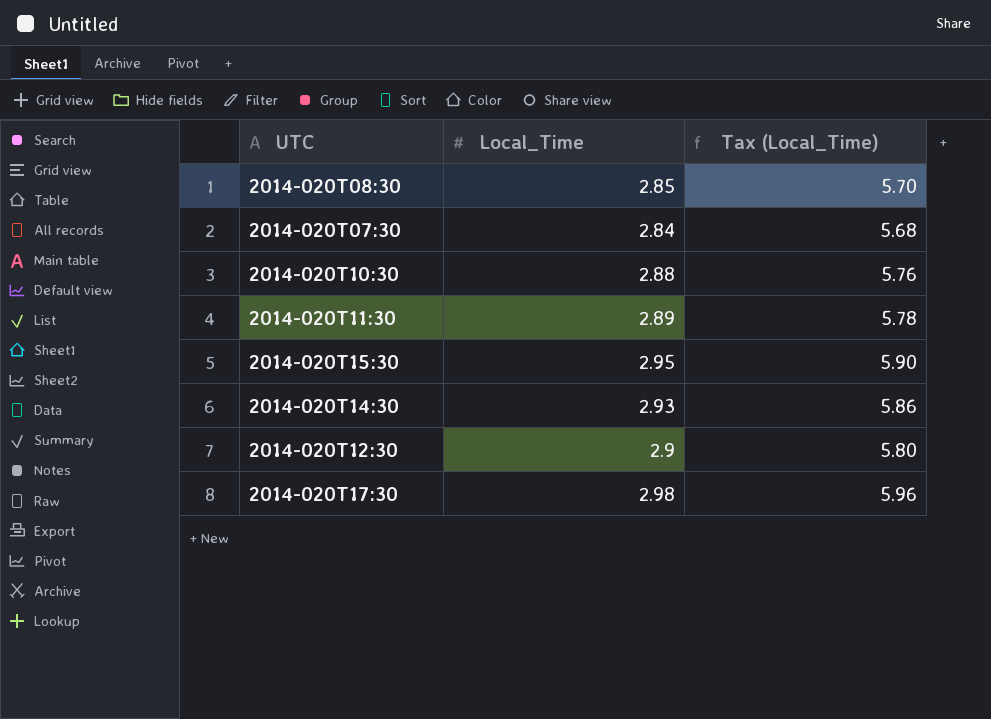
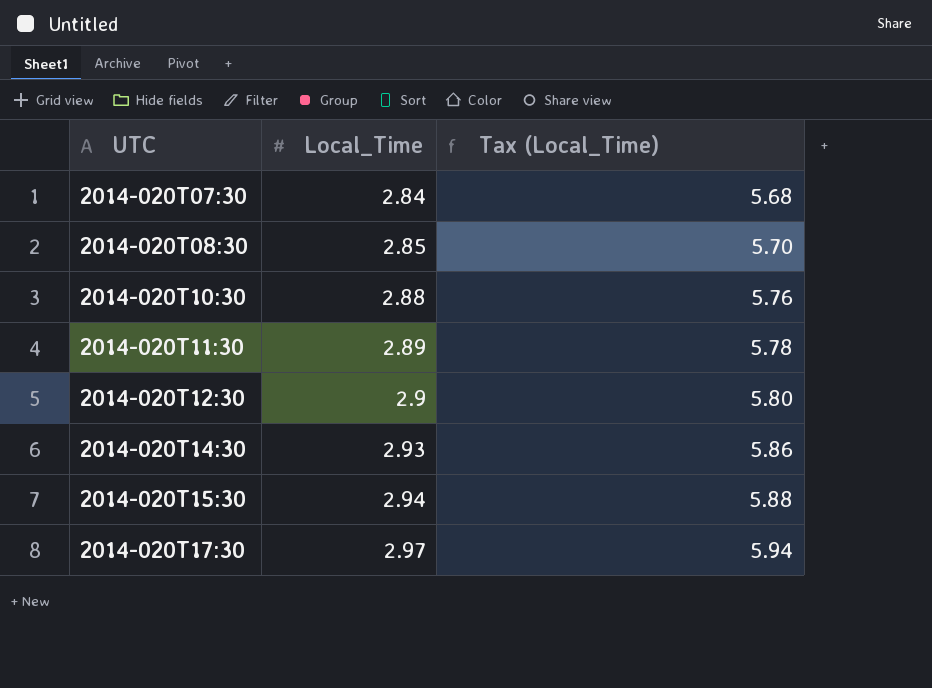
row order: none -> UTC ascending
2014-020T15:30 | Local_Time: 2.95 -> 2.94
2014-020T15:30 | Tax (Local_Time): 5.90 -> 5.88
2014-020T17:30 | Local_Time: 2.98 -> 2.97
2014-020T17:30 | Tax (Local_Time): 5.96 -> 5.94

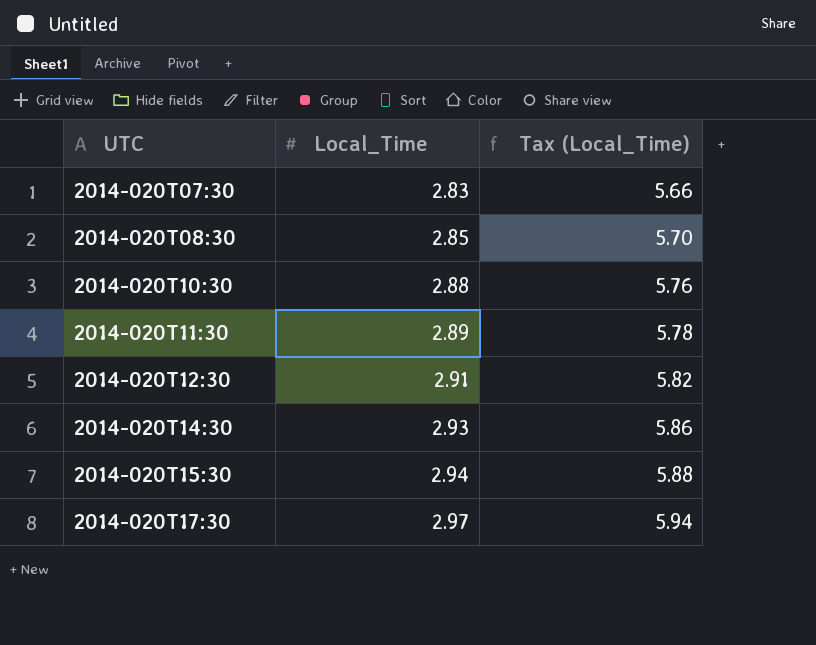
2014-020T07:30 | Local_Time: 2.84 -> 2.83
2014-020T07:30 | Tax (Local_Time): 5.68 -> 5.66
2014-020T12:30 | Local_Time: 2.9 -> 2.91
2014-020T12:30 | Tax (Local_Time): 5.80 -> 5.82

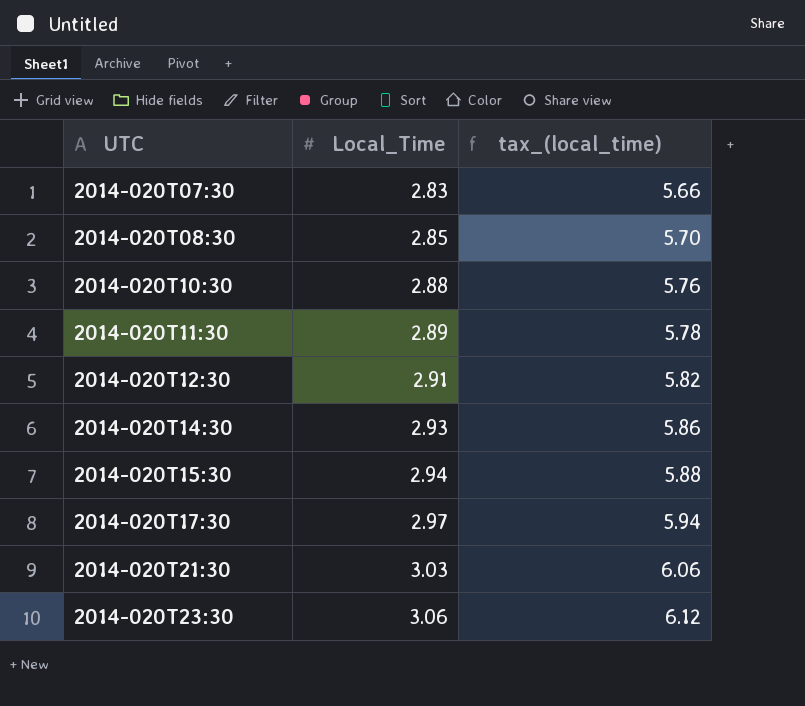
column name: Tax (Local_Time) -> tax_(local_time)
row 2014-020T21:30: none -> 3.03 | 6.06
row 2014-020T23:30: none -> 3.06 | 6.12

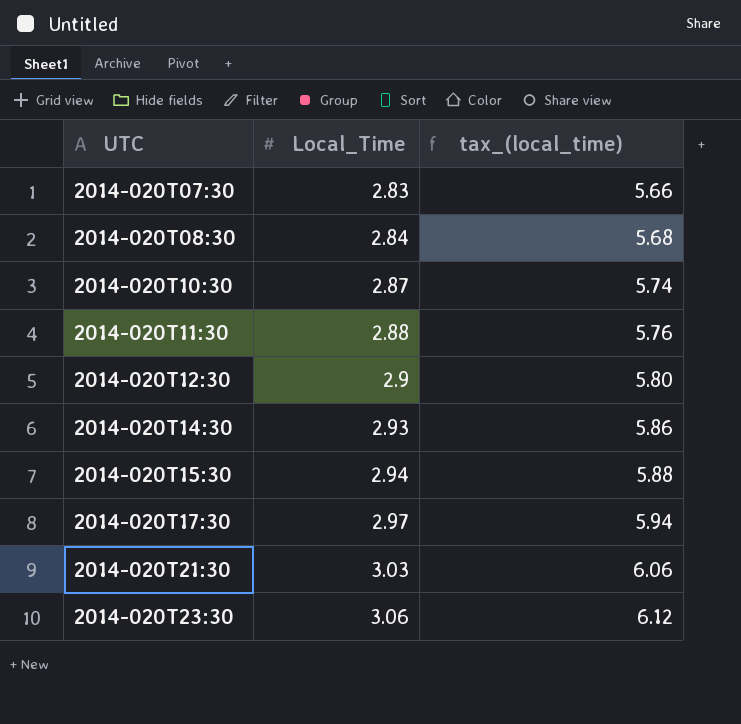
2014-020T08:30 | Local_Time: 2.85 -> 2.84
2014-020T08:30 | tax_(local_time): 5.70 -> 5.68
2014-020T10:30 | Local_Time: 2.88 -> 2.87
2014-020T10:30 | tax_(local_time): 5.76 -> 5.74
2014-020T11:30 | Local_Time: 2.89 -> 2.88
2014-020T11:30 | tax_(local_time): 5.78 -> 5.76
2014-020T12:30 | Local_Time: 2.91 -> 2.9
2014-020T12:30 | tax_(local_time): 5.82 -> 5.80

